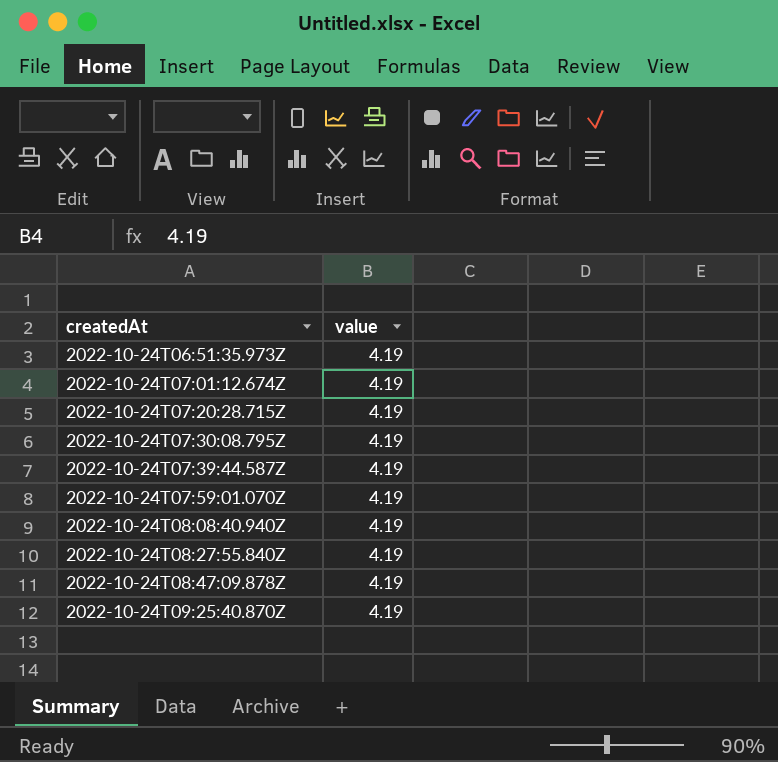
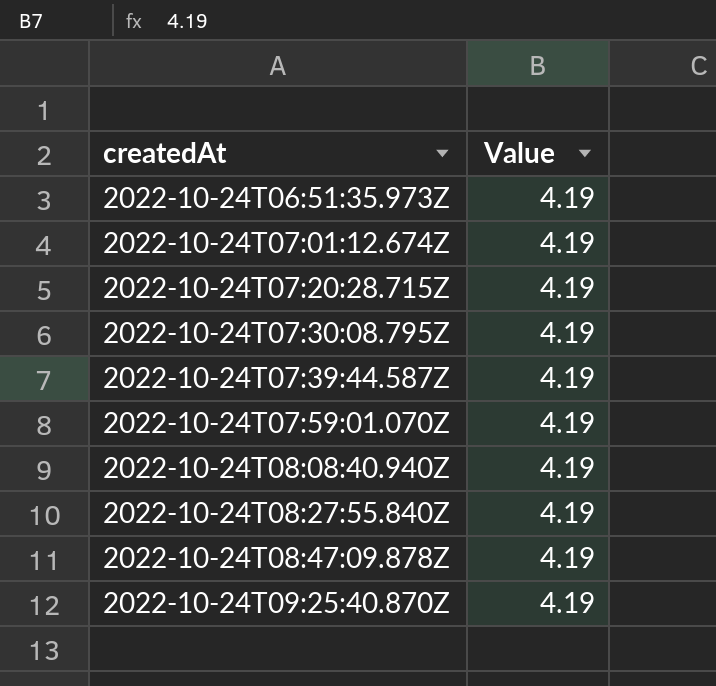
column name: value -> Value

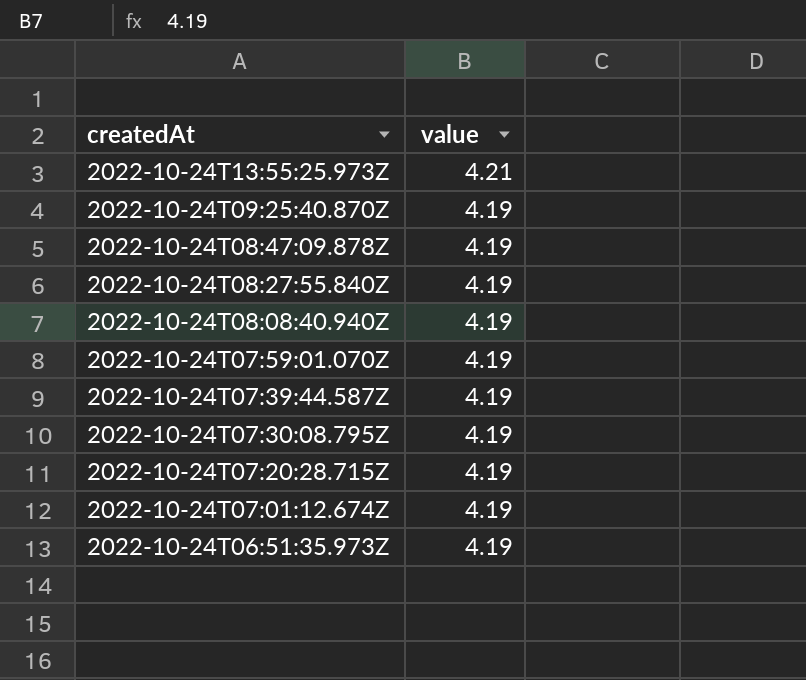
row order: createdAt ascending -> createdAt descending
column name: Value -> value
row 2022-10-24T13:55:25.973Z: none -> 4.21

